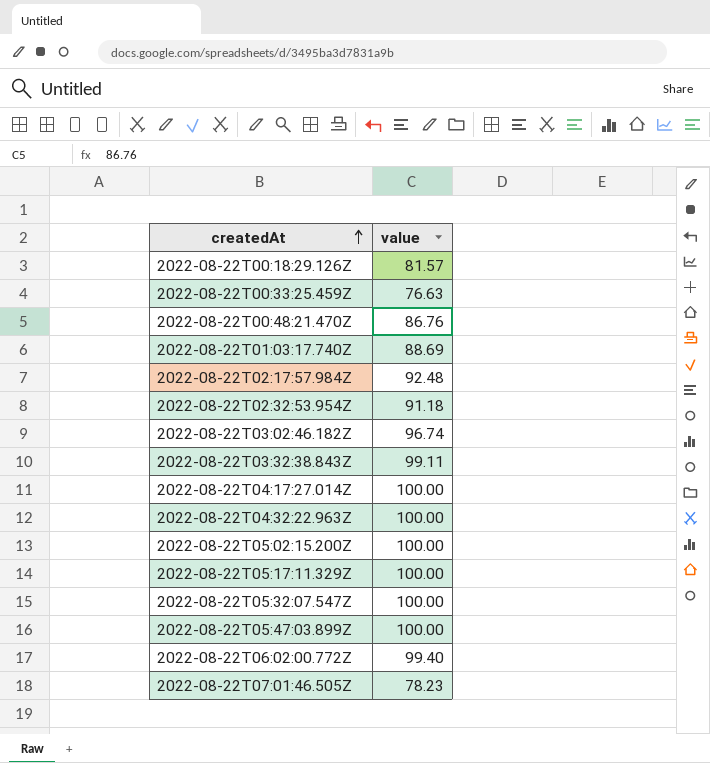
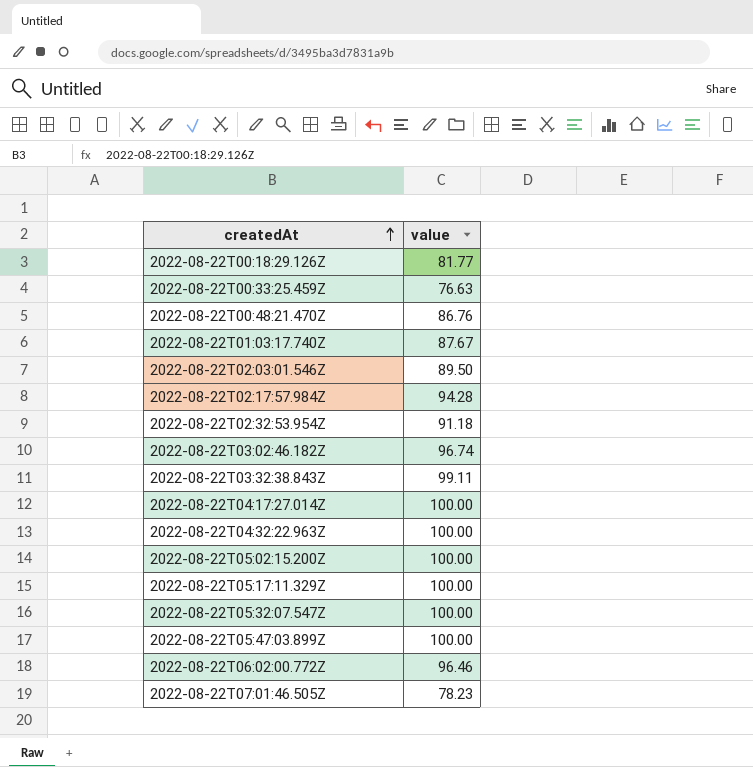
2022-08-22T00:18:29.126Z | value: 81.57 -> 81.77
2022-08-22T01:03:17.740Z | value: 88.69 -> 87.67
row 2022-08-22T02:03:01.546Z: none -> 89.50
2022-08-22T02:17:57.984Z | value: 92.48 -> 94.28
2022-08-22T06:02:00.772Z | value: 99.40 -> 96.46

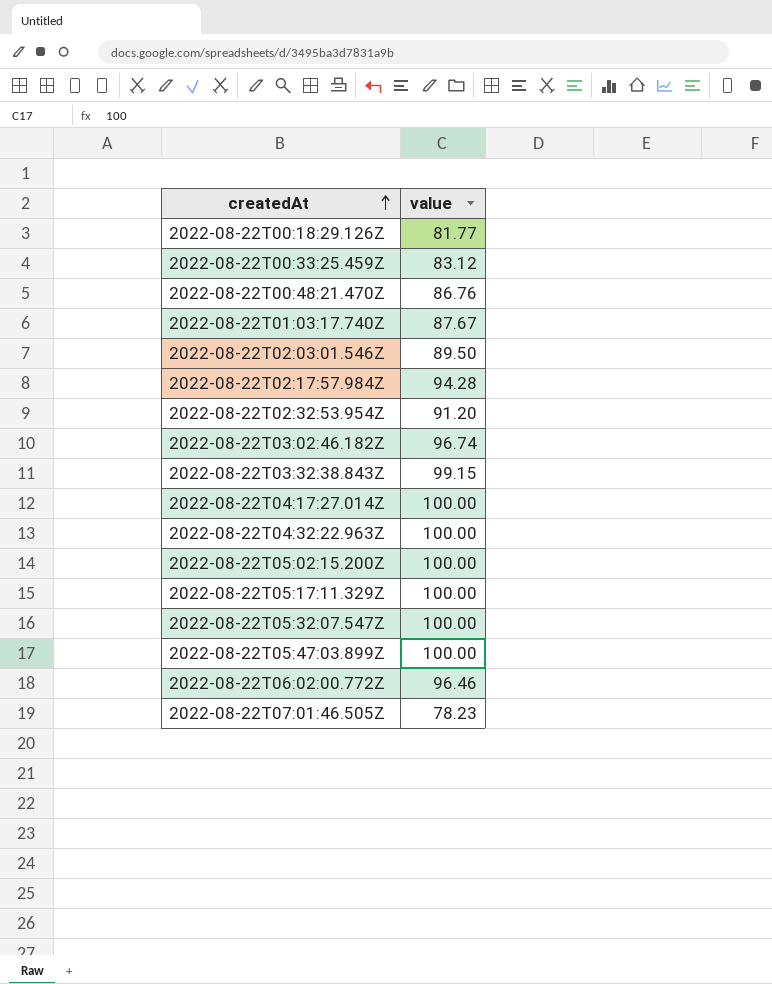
2022-08-22T00:33:25.459Z | value: 76.63 -> 83.12
2022-08-22T02:32:53.954Z | value: 91.18 -> 91.20
2022-08-22T03:32:38.843Z | value: 99.11 -> 99.15

